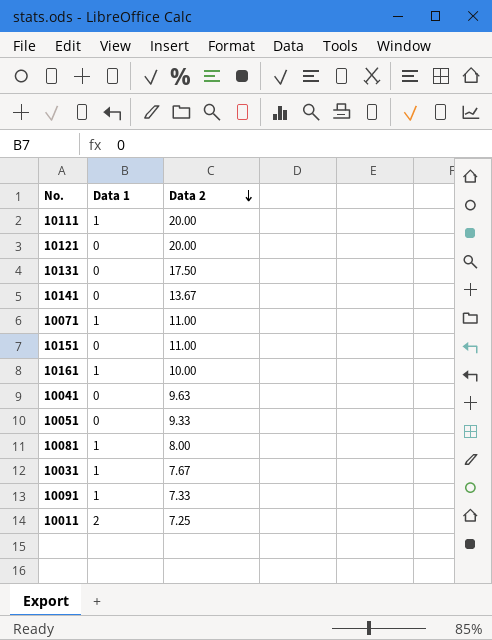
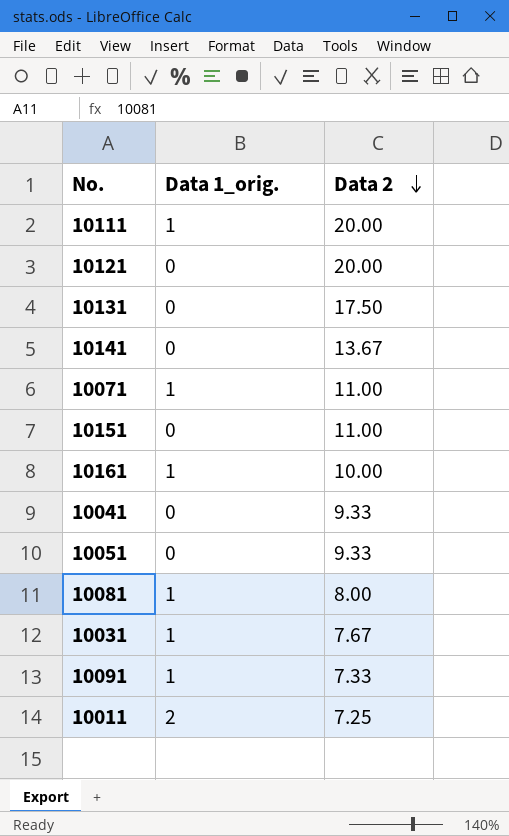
column name: Data 1 -> Data 1_orig.
10041 | Data 2: 9.63 -> 9.33

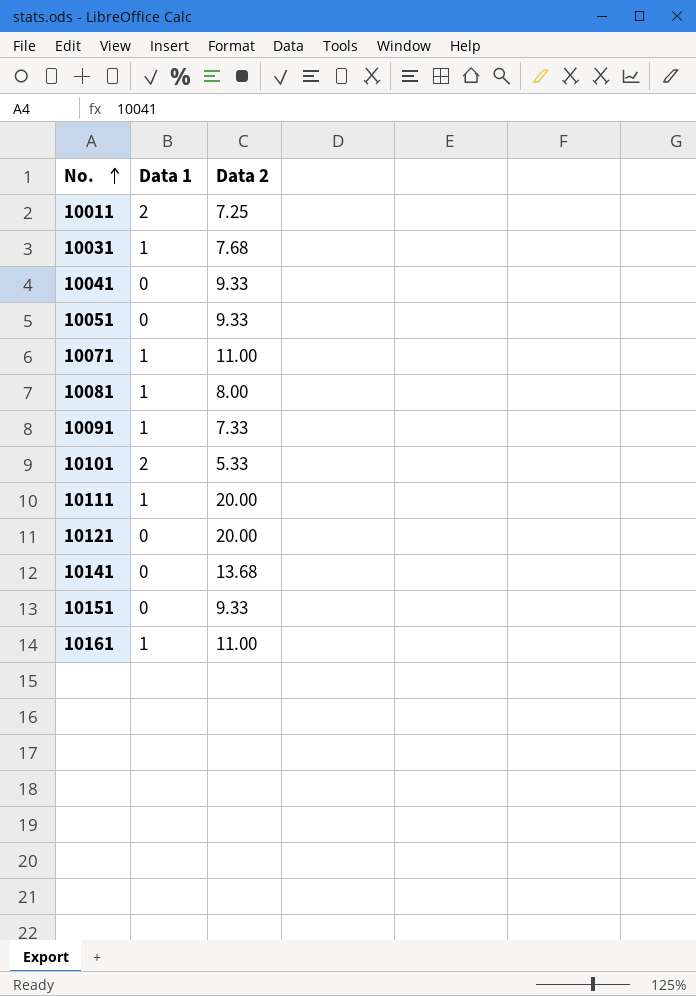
row order: Data 2 descending -> No. ascending
column name: Data 1_orig. -> Data 1
row 10131: 0 | 17.50 -> none
10031 | Data 2: 7.67 -> 7.68
row 10101: none -> 2 | 5.33
10141 | Data 2: 13.67 -> 13.68
10151 | Data 2: 11.00 -> 9.33
10161 | Data 2: 10.00 -> 11.00

